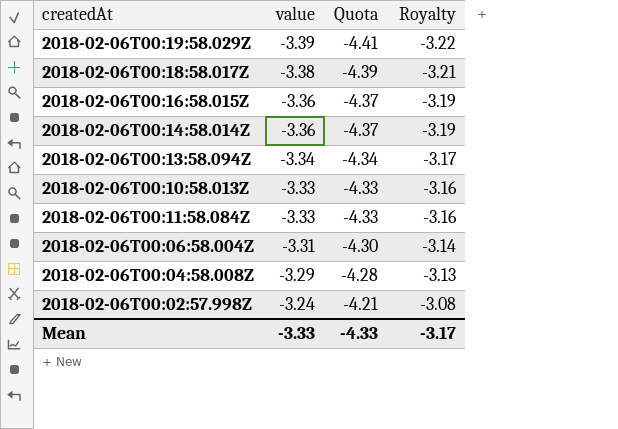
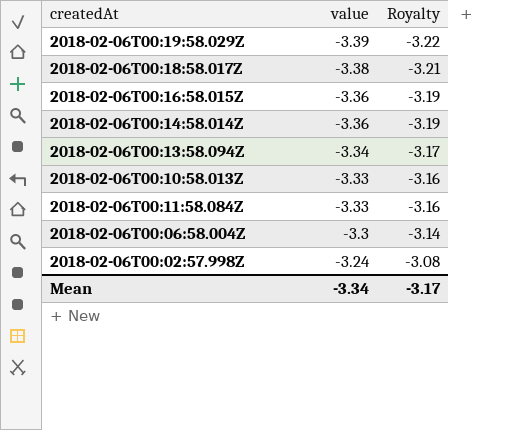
column Quota | formula: [value] * 1.3 -> none
row 2018-02-06T00:04:58.008Z: -3.29 | -4.28 | -3.13 -> none
2018-02-06T00:06:58.004Z | value: -3.31 -> -3.3
Mean | value: -3.33 -> -3.34

